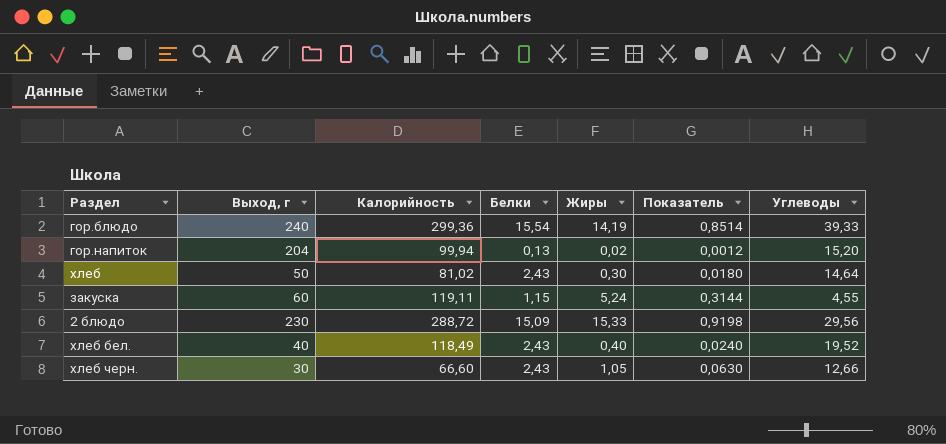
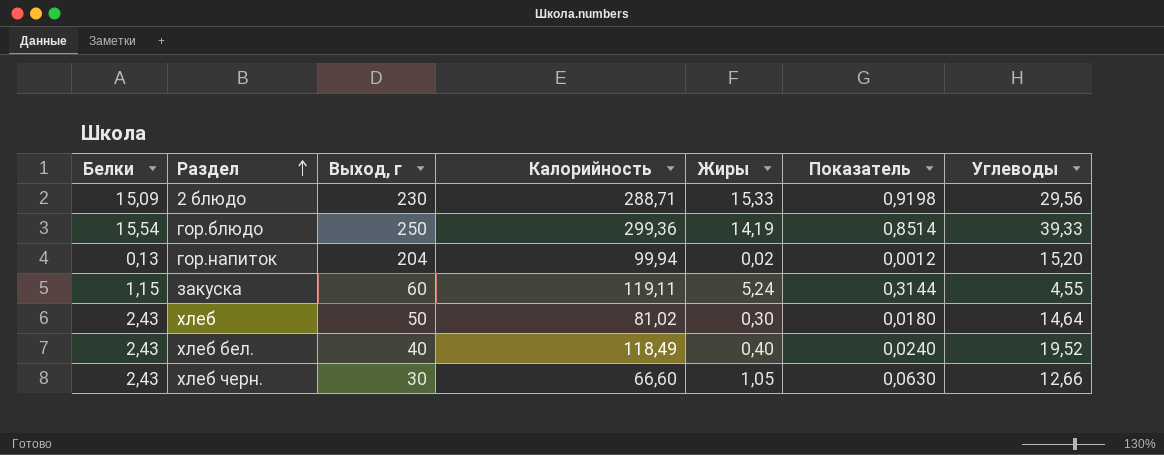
row order: none -> Раздел ascending
column Белки | position: 4 -> 1
2 блюдо | Калорийность: 288,72 -> 288,71
гор.блюдо | Выход, г: 240 -> 250

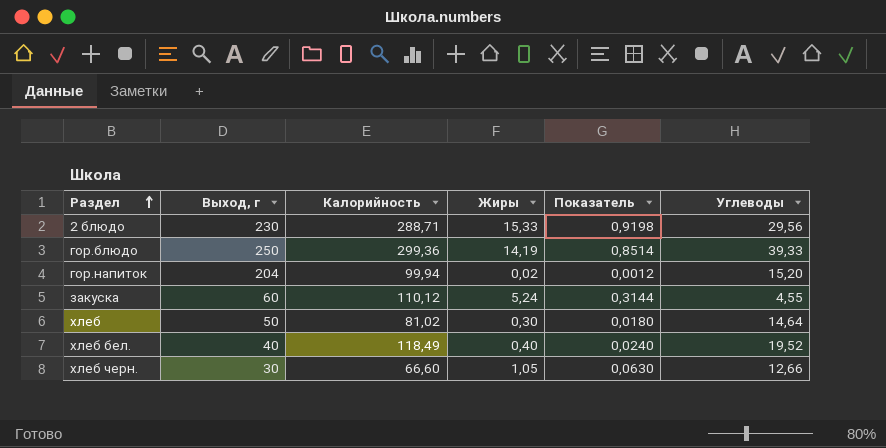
column Белки | position: 1 -> none
закуска | Калорийность: 119,11 -> 110,12

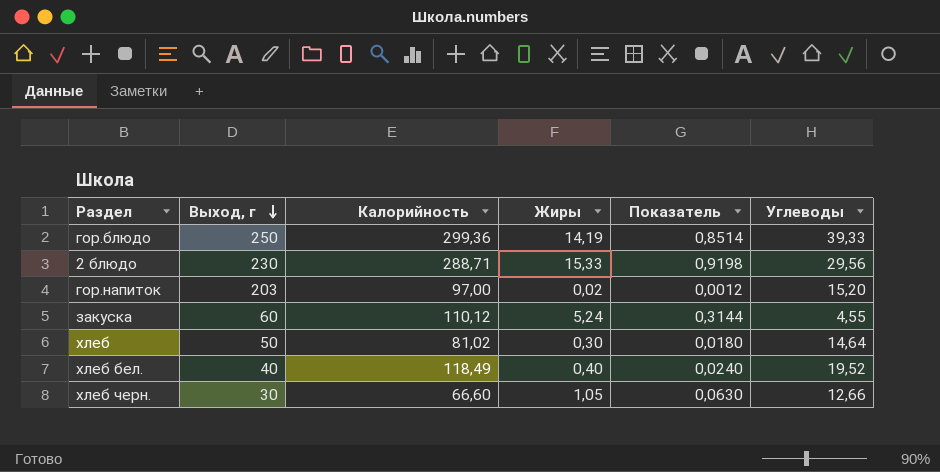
row order: Раздел ascending -> Выход, г descending
гор.напиток | Выход, г: 204 -> 203
гор.напиток | Калорийность: 99,94 -> 97,00

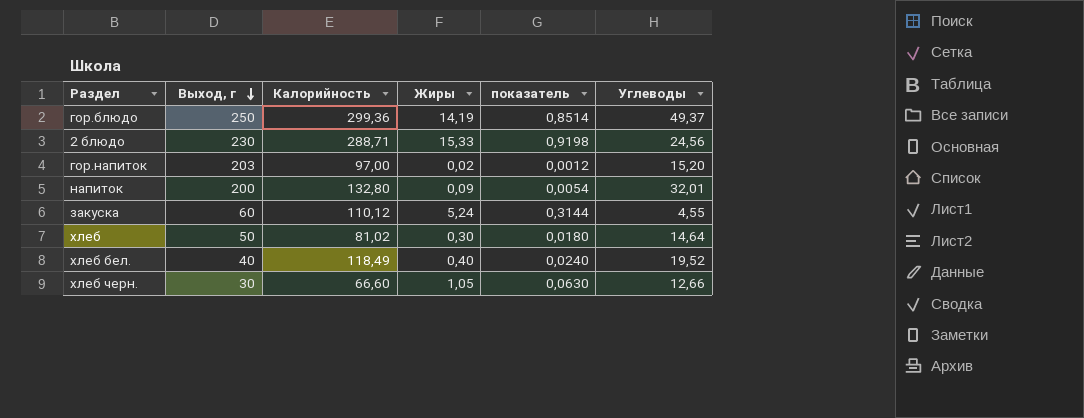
column name: Показатель -> показатель
гор.блюдо | Углеводы: 39,33 -> 49,37
2 блюдо | Углеводы: 29,56 -> 24,56
row напиток: none -> 200 | 132,80 | 0,09 | 0,0054 | 32,01

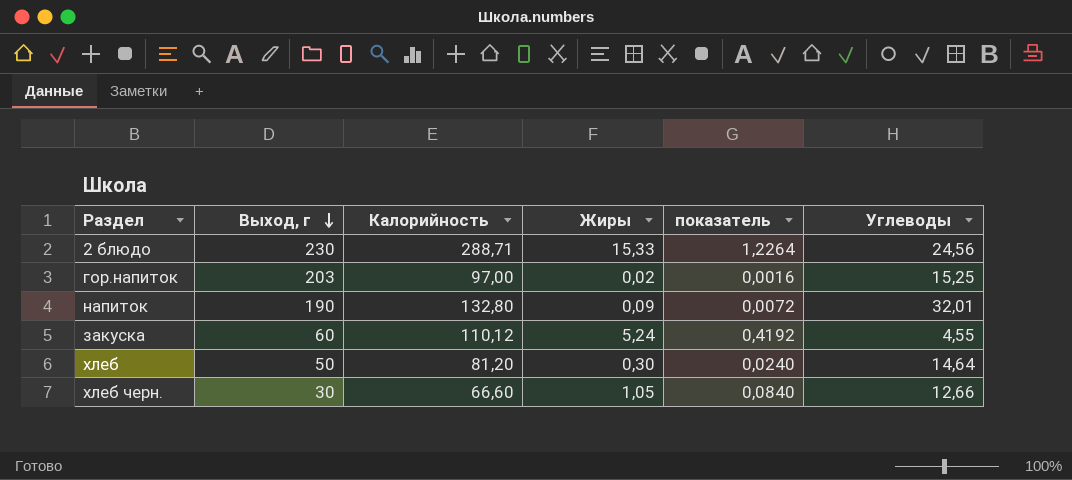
column показатель | formula: [Жиры] * 0,06 -> [Жиры] * 0,08
row гор.блюдо: 250 | 299,36 | 14,19 | 0,8514 | 49,37 -> none
row хлеб бел.: 40 | 118,49 | 0,40 | 0,0240 | 19,52 -> none
гор.напиток | Углеводы: 15,20 -> 15,25
напиток | Выход, г: 200 -> 190
хлеб | Калорийность: 81,02 -> 81,20

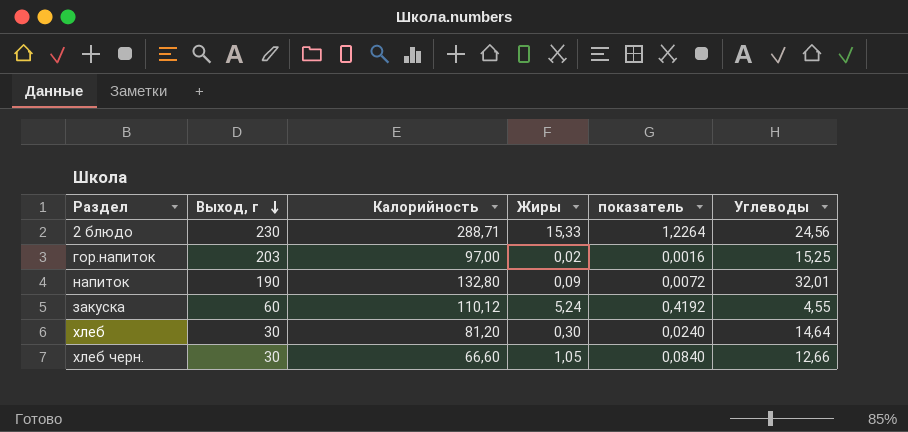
хлеб | Выход, г: 50 -> 30

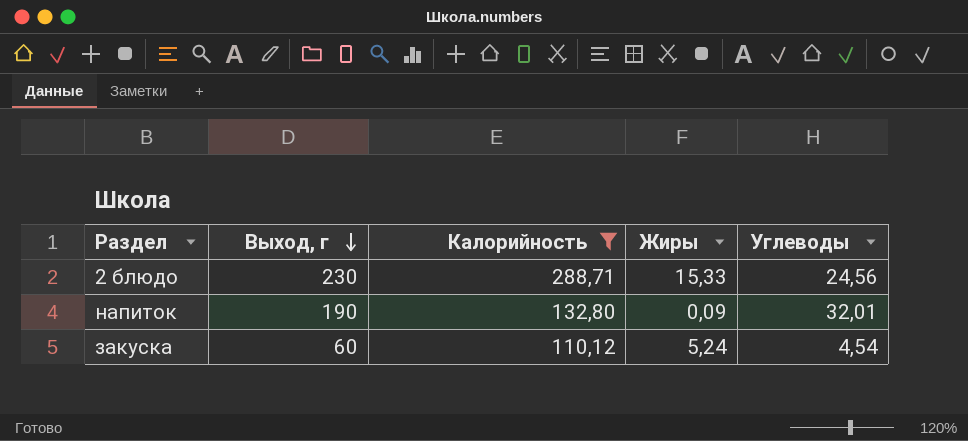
filter: none -> Калорийность >= 110,12
column показатель | formula: [Жиры] * 0,08 -> none
закуска | Углеводы: 4,55 -> 4,54

